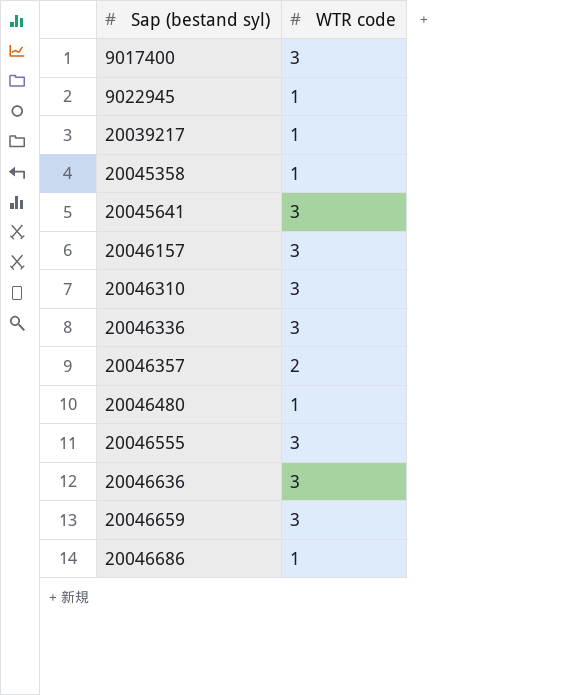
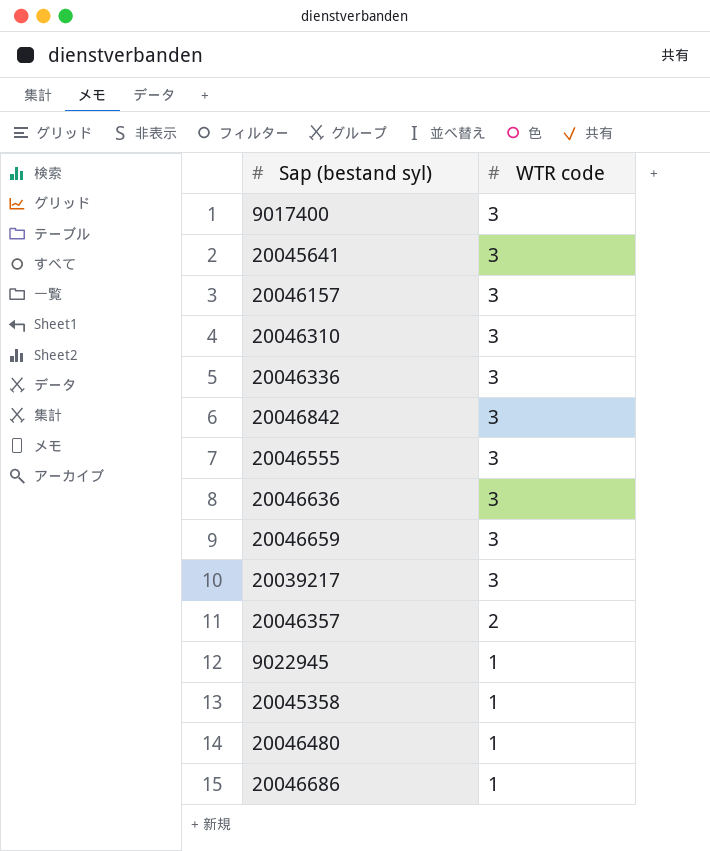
row order: Sap (bestand syl) ascending -> WTR code descending
row 20046842: none -> 3
20039217 | WTR code: 1 -> 3

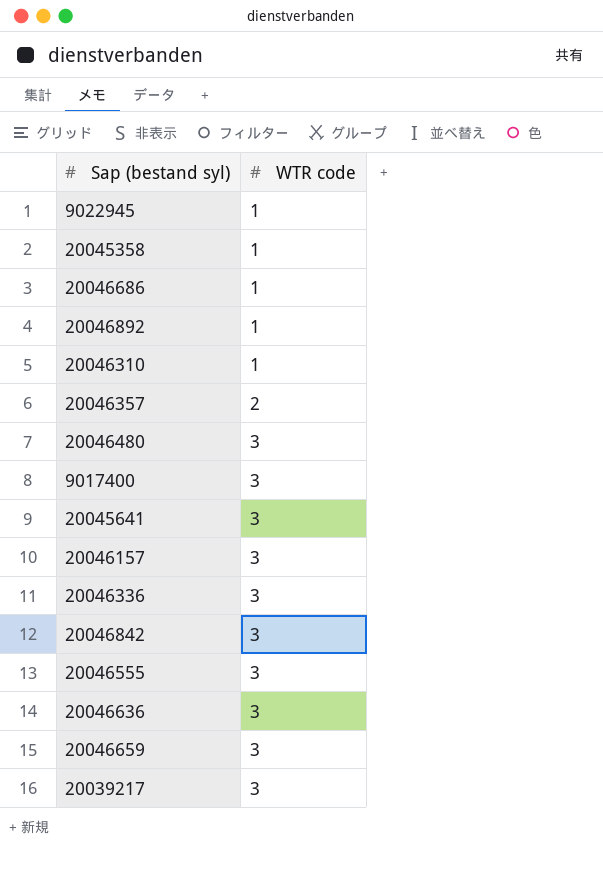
row order: WTR code descending -> WTR code ascending
row 20046892: none -> 1
20046310 | WTR code: 3 -> 1
20046480 | WTR code: 1 -> 3

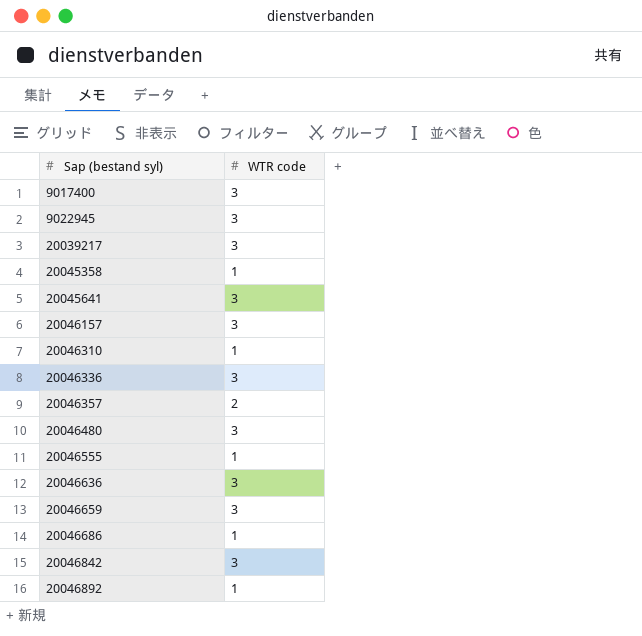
row order: WTR code ascending -> Sap (bestand syl) ascending
9022945 | WTR code: 1 -> 3
20046555 | WTR code: 3 -> 1

